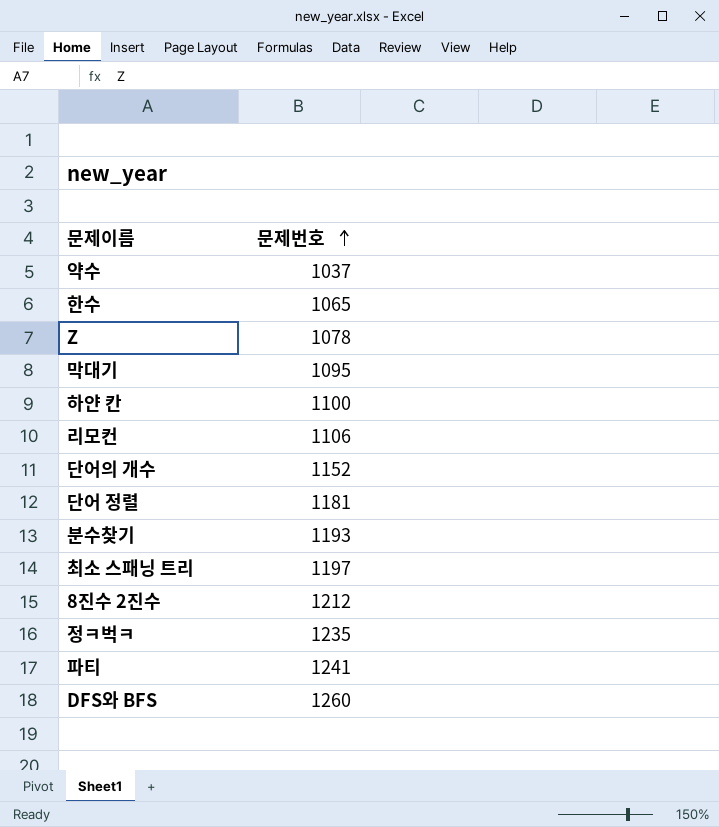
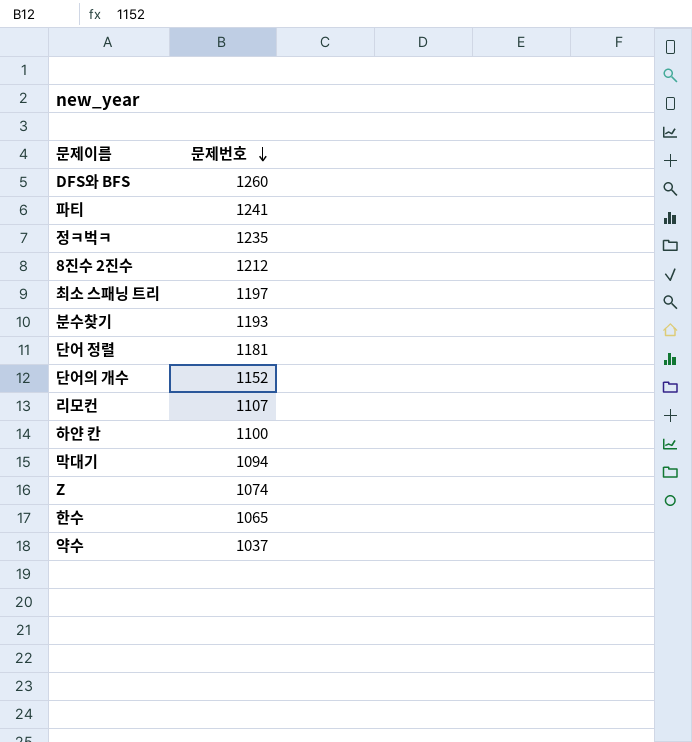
row order: 문제번호 ascending -> 문제번호 descending
리모컨 | 문제번호: 1106 -> 1107
막대기 | 문제번호: 1095 -> 1094
Z | 문제번호: 1078 -> 1074

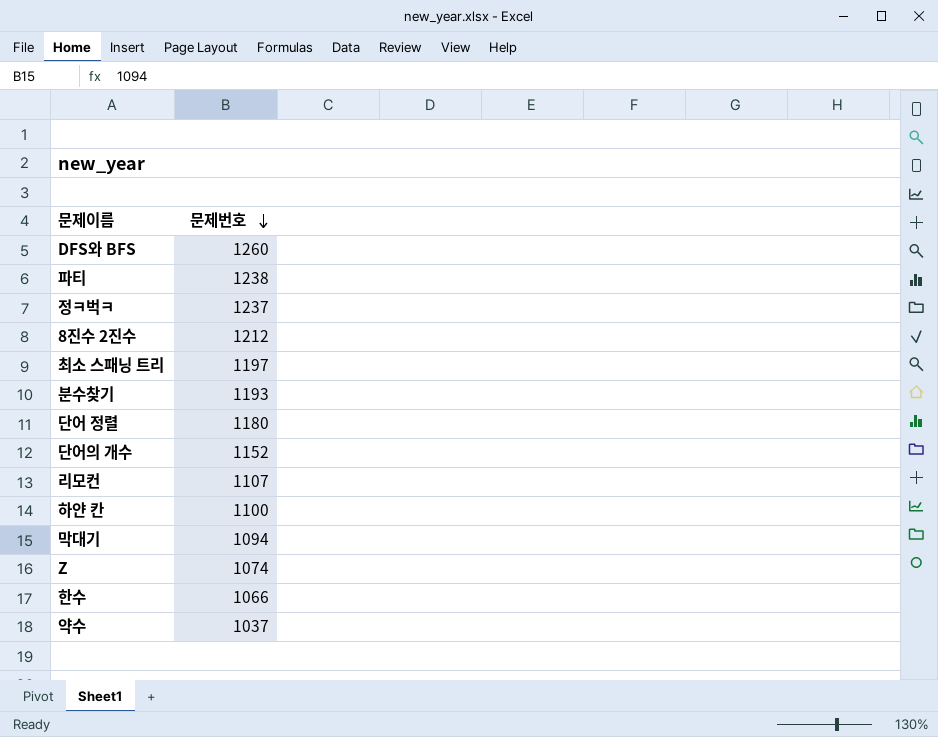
파티 | 문제번호: 1241 -> 1238
정ㅋ벅ㅋ | 문제번호: 1235 -> 1237
단어 정렬 | 문제번호: 1181 -> 1180
한수 | 문제번호: 1065 -> 1066

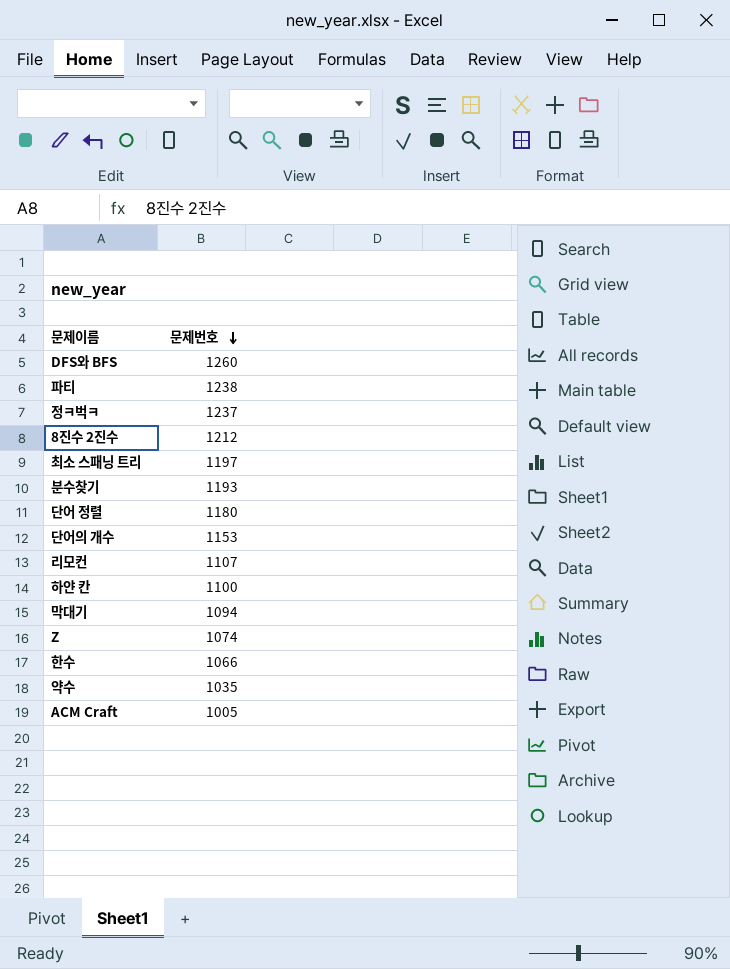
단어의 개수 | 문제번호: 1152 -> 1153
약수 | 문제번호: 1037 -> 1035
row ACM Craft: none -> 1005

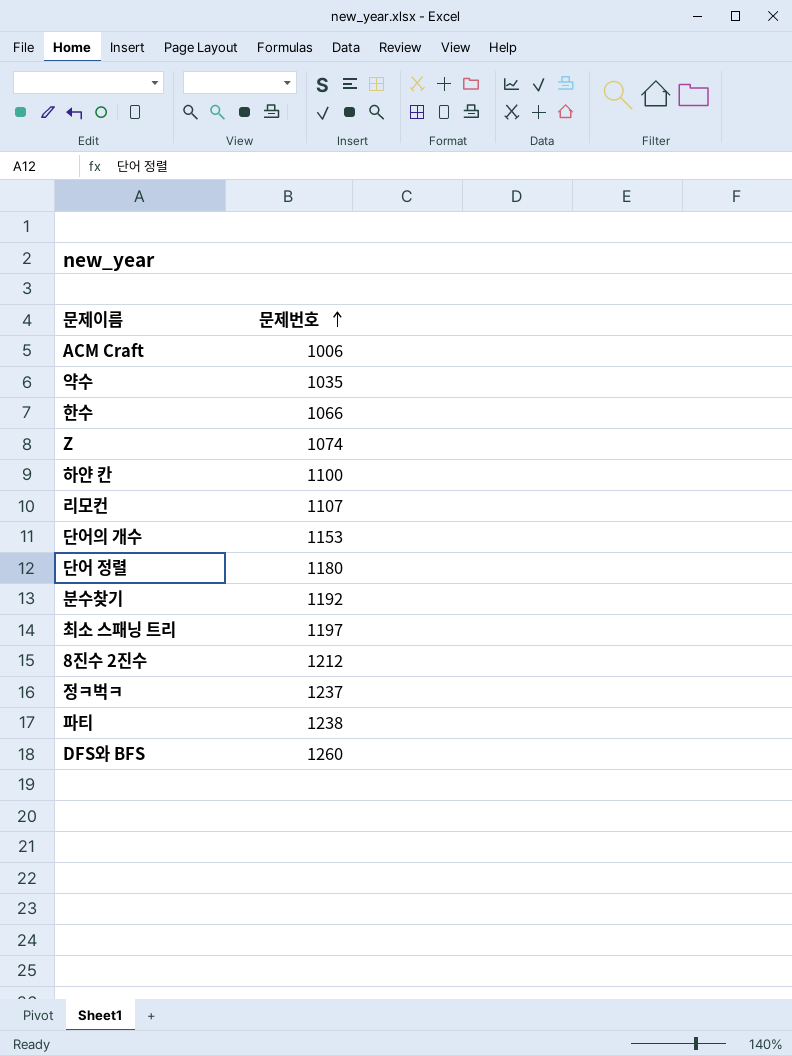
row order: 문제번호 descending -> 문제번호 ascending
row 막대기: 1094 -> none
ACM Craft | 문제번호: 1005 -> 1006
분수찾기 | 문제번호: 1193 -> 1192

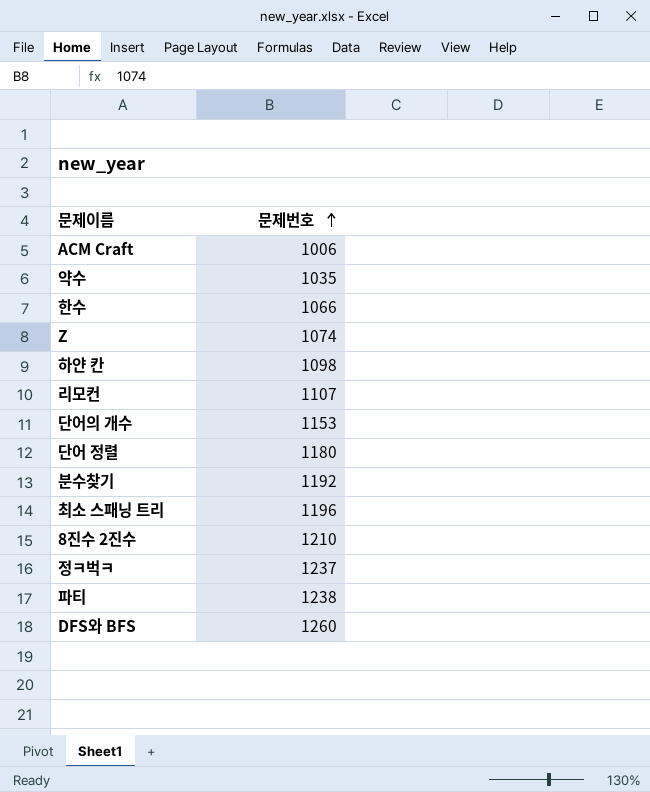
하얀 칸 | 문제번호: 1100 -> 1098
최소 스패닝 트리 | 문제번호: 1197 -> 1196
8진수 2진수 | 문제번호: 1212 -> 1210

